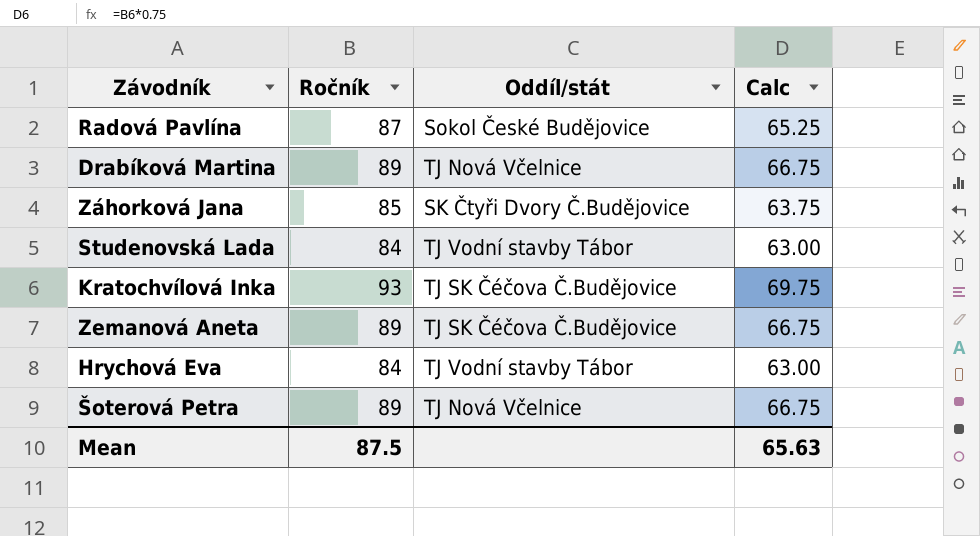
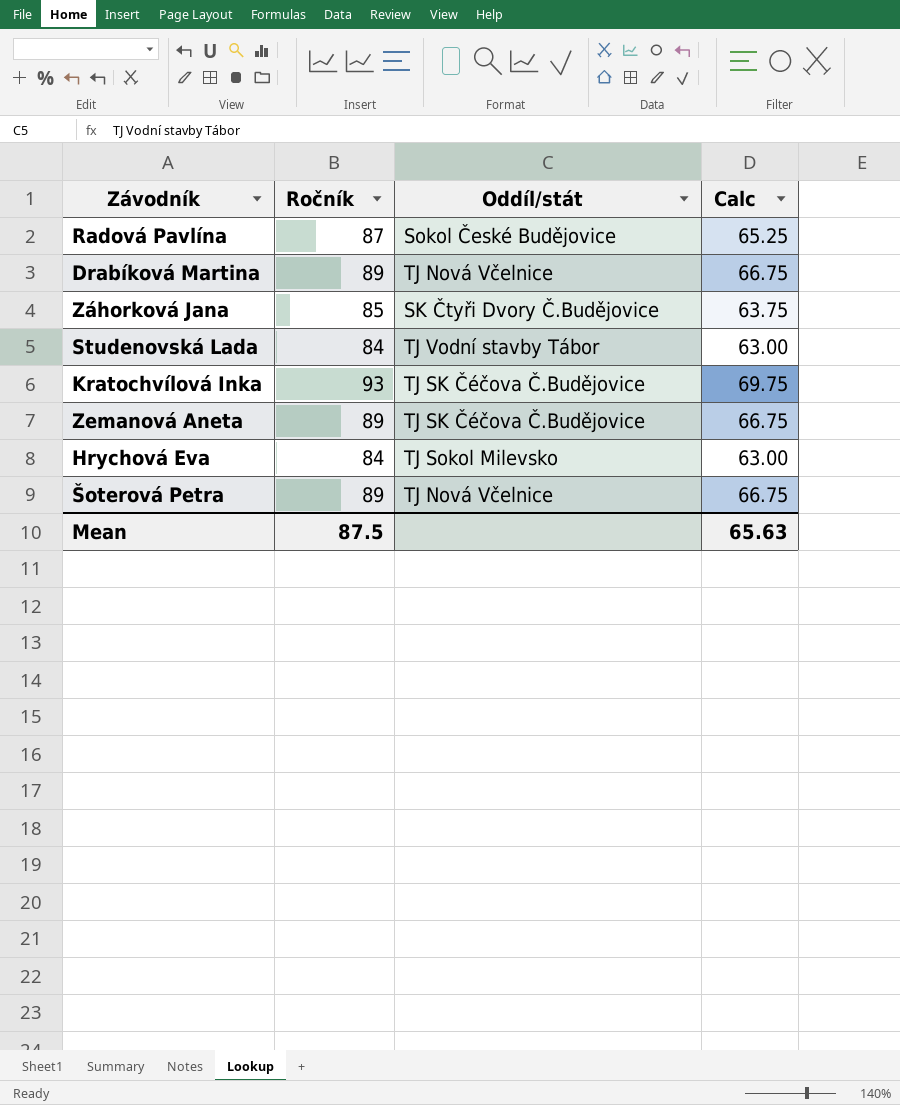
Hrychová Eva | Oddíl/stát: TJ Vodní stavby Tábor -> TJ Sokol Milevsko

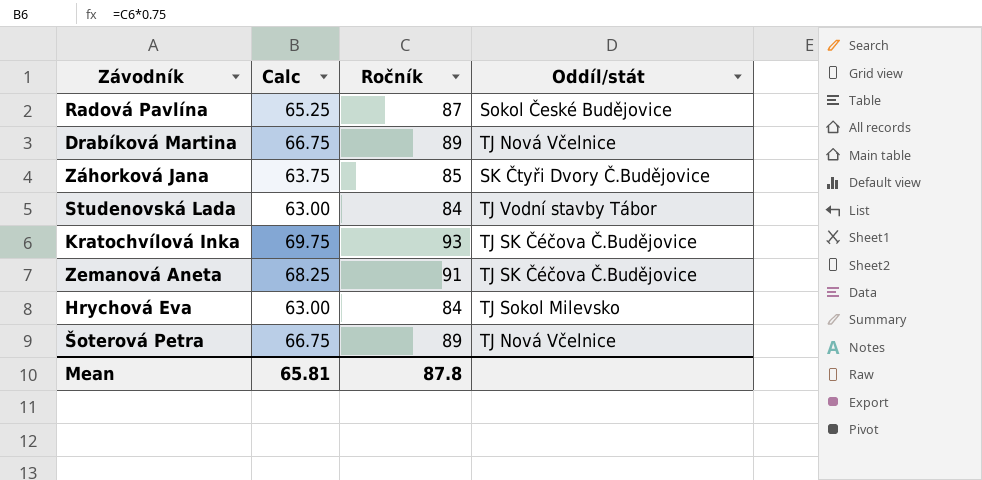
column Calc | position: 4 -> 2
Zemanová Aneta | Calc: 66.75 -> 68.25
Zemanová Aneta | Ročník: 89 -> 91
Mean | Calc: 65.63 -> 65.81
Mean | Ročník: 87.5 -> 87.8

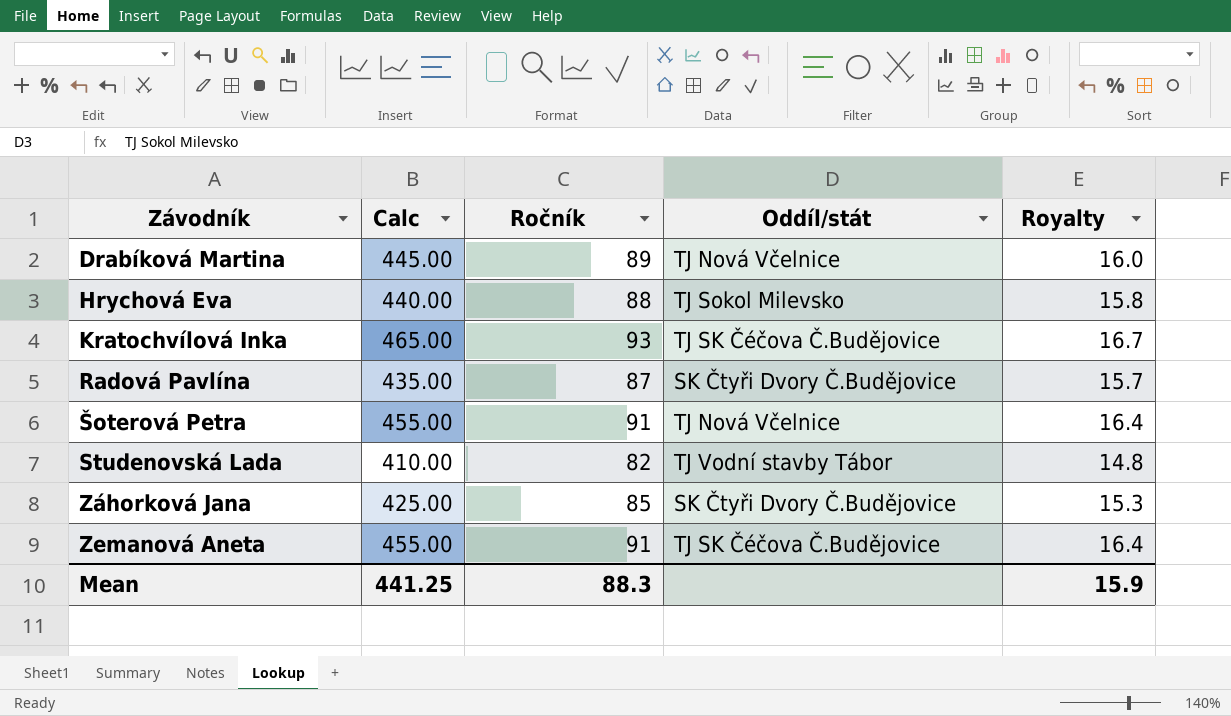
row order: none -> Závodník ascending
column Calc | formula: [Ročník] * 0.75 -> [Ročník] * 5
column Royalty | formula: none -> [Ročník] * 0.18
Hrychová Eva | Ročník: 84 -> 88
Radová Pavlína | Oddíl/stát: Sokol České Budějovice -> SK Čtyři Dvory Č.Budějovice
Šoterová Petra | Ročník: 89 -> 91
Studenovská Lada | Ročník: 84 -> 82
Mean | Calc: 65.81 -> 441.25
Mean | Ročník: 87.8 -> 88.3

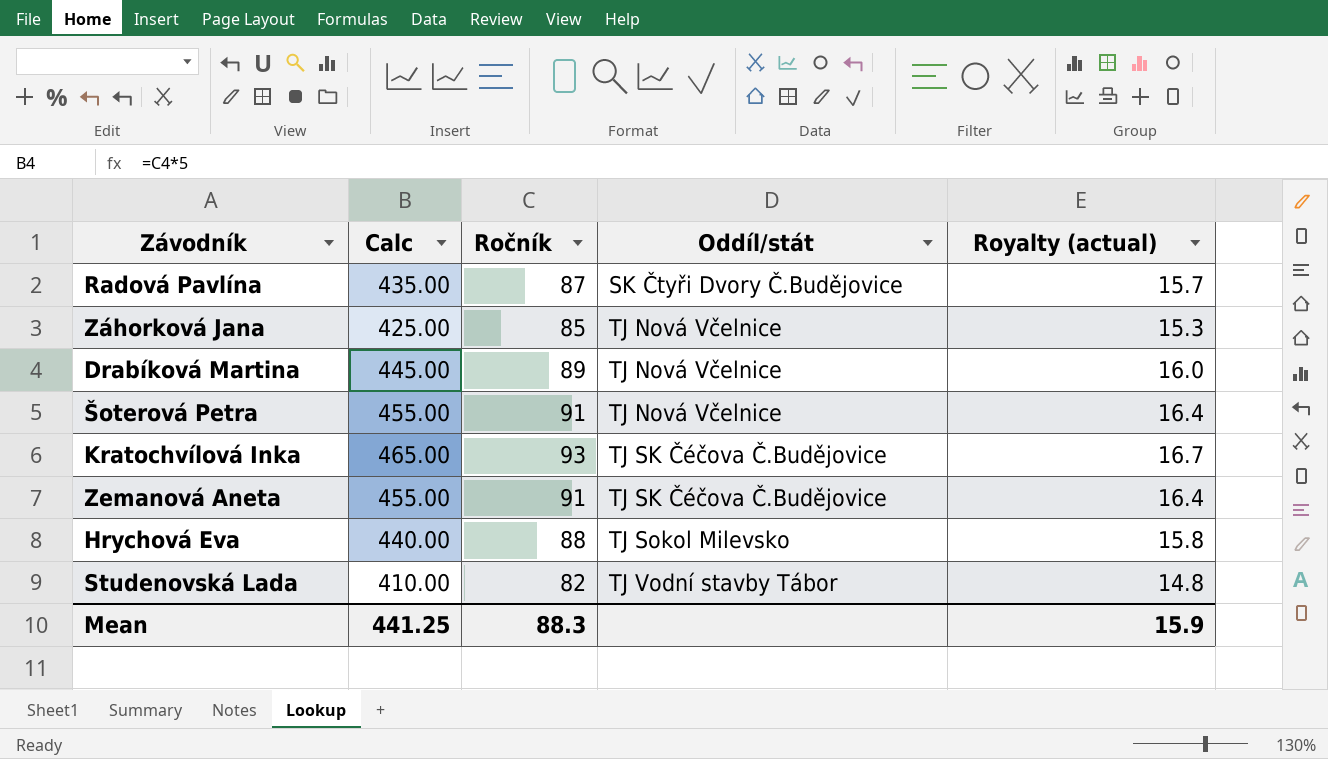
row order: Závodník ascending -> Oddíl/stát ascending
column name: Royalty -> Royalty (actual)
Záhorková Jana | Oddíl/stát: SK Čtyři Dvory Č.Budějovice -> TJ Nová Včelnice

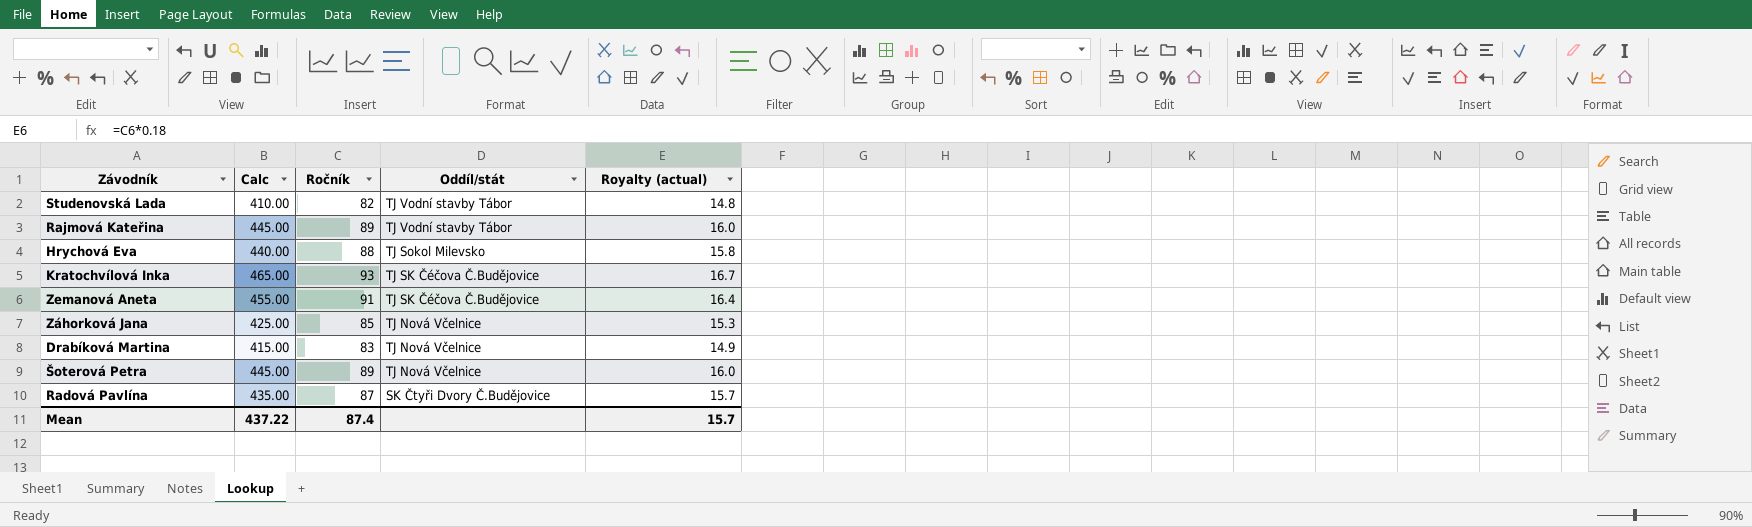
row order: Oddíl/stát ascending -> Oddíl/stát descending
row Rajmová Kateřina: none -> 445.00 | 89 | TJ Vodní stavby Tábor | 16.0
Drabíková Martina | Calc: 445.00 -> 415.00
Drabíková Martina | Ročník: 89 -> 83
Drabíková Martina | Royalty (actual): 16.0 -> 14.9
Šoterová Petra | Calc: 455.00 -> 445.00
Šoterová Petra | Ročník: 91 -> 89
Šoterová Petra | Royalty (actual): 16.4 -> 16.0
Mean | Calc: 441.25 -> 437.22
Mean | Ročník: 88.3 -> 87.4
Mean | Royalty (actual): 15.9 -> 15.7

